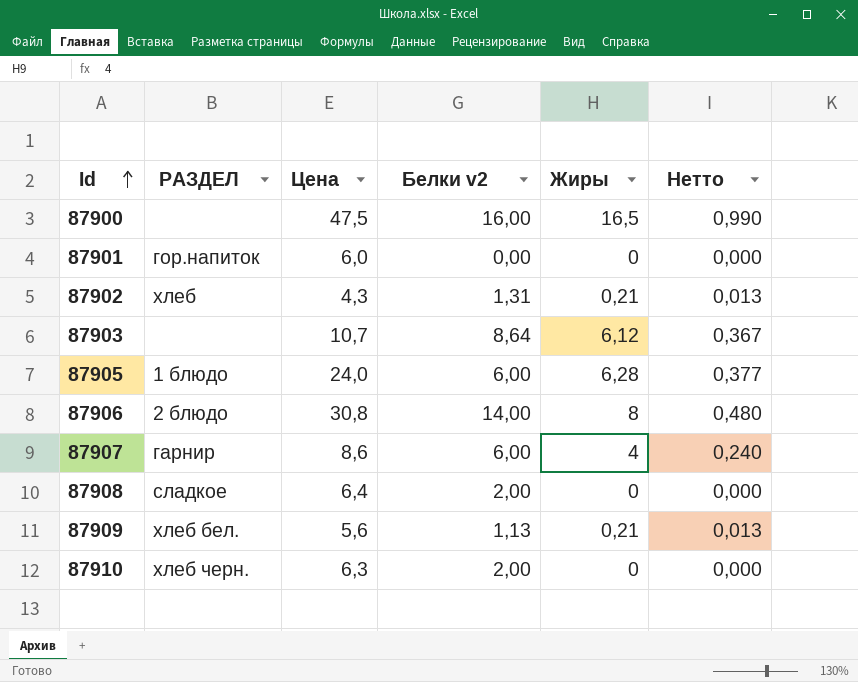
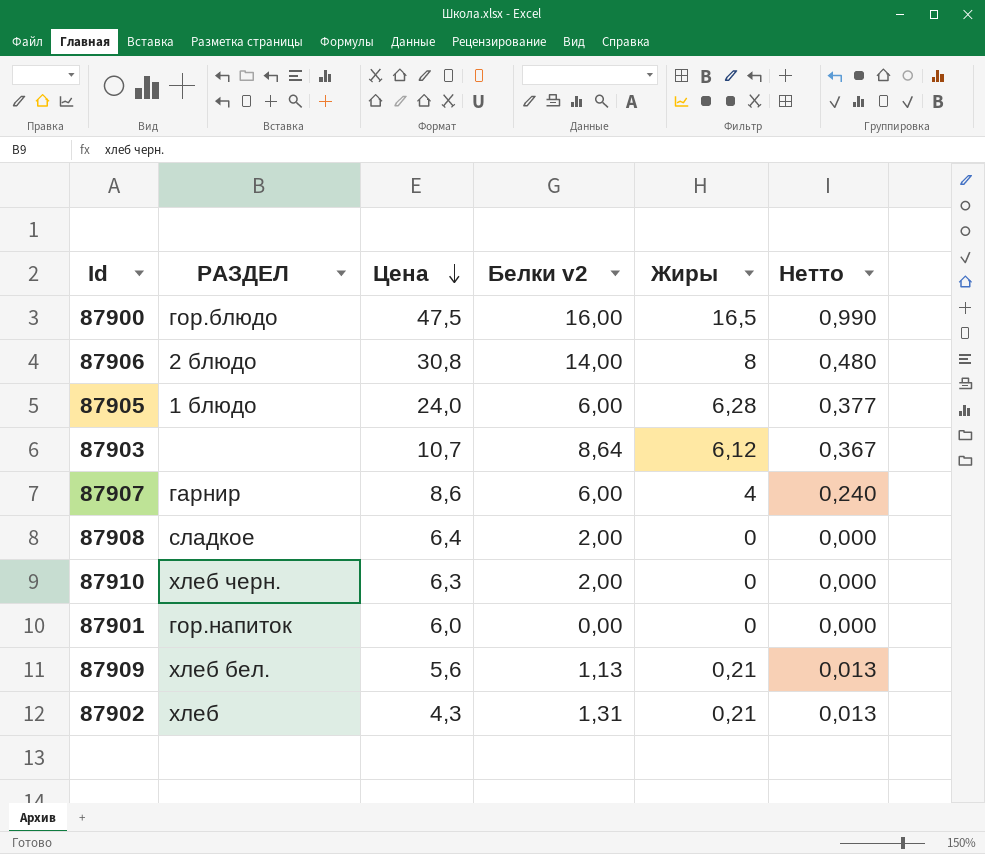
row order: Id ascending -> Цена descending
87900 | РАЗДЕЛ: none -> гор.блюдо

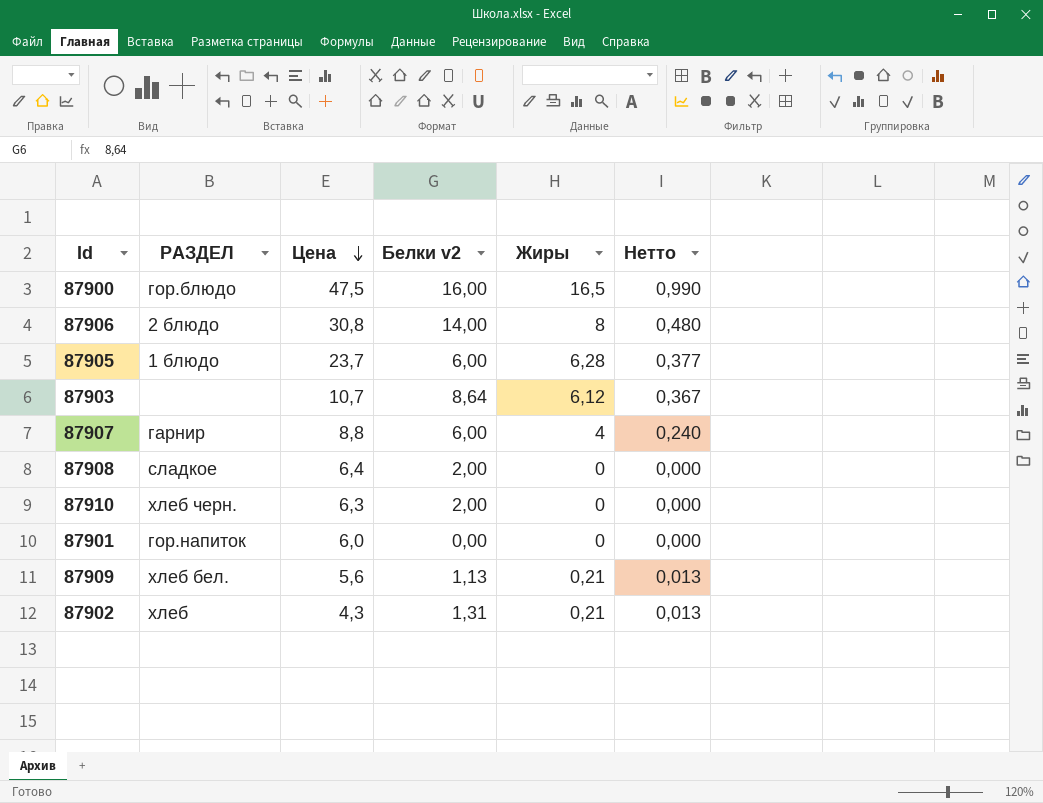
87905 | Цена: 24,0 -> 23,7
87907 | Цена: 8,6 -> 8,8

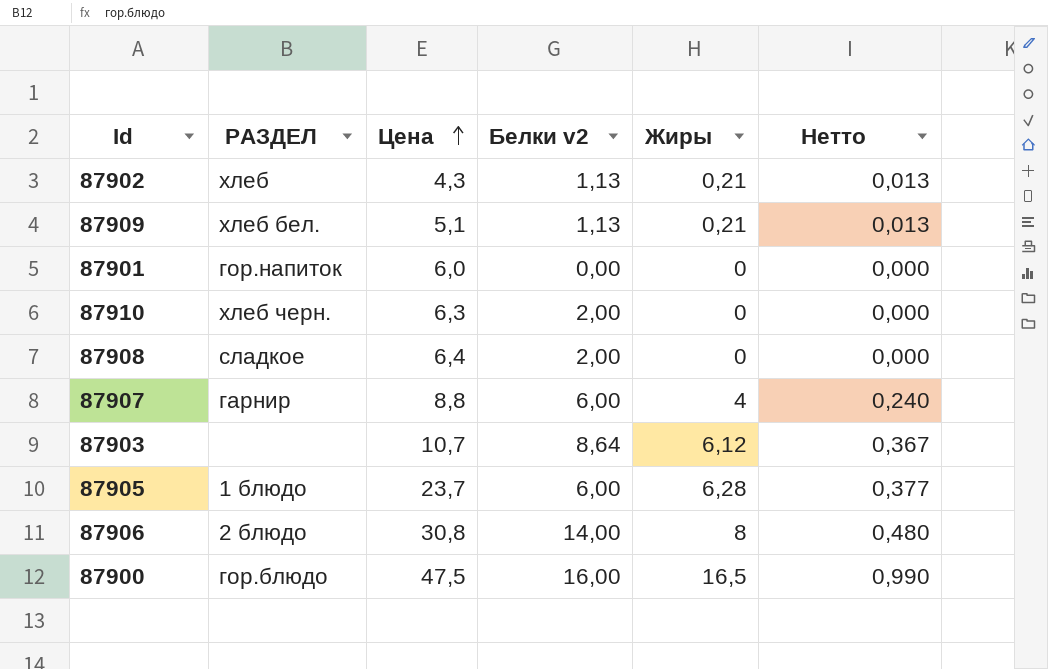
row order: Цена descending -> Цена ascending
87902 | Белки v2: 1,31 -> 1,13
87909 | Цена: 5,6 -> 5,1

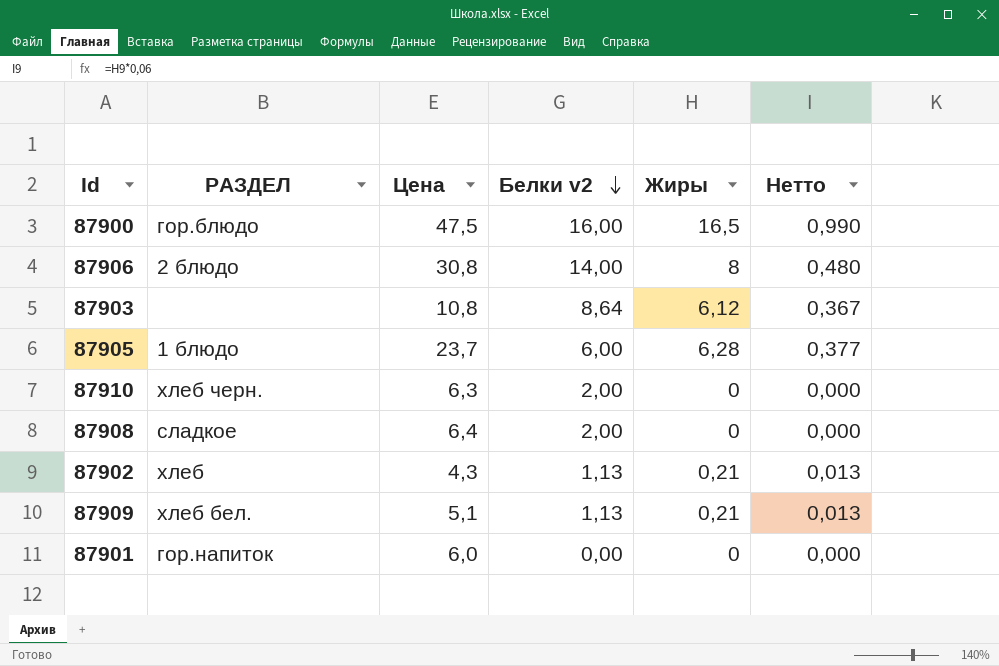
row order: Цена ascending -> Белки v2 descending
row 87907: гарнир | 8,8 | 6,00 | 4 | 0,240 -> none
87903 | Цена: 10,7 -> 10,8

